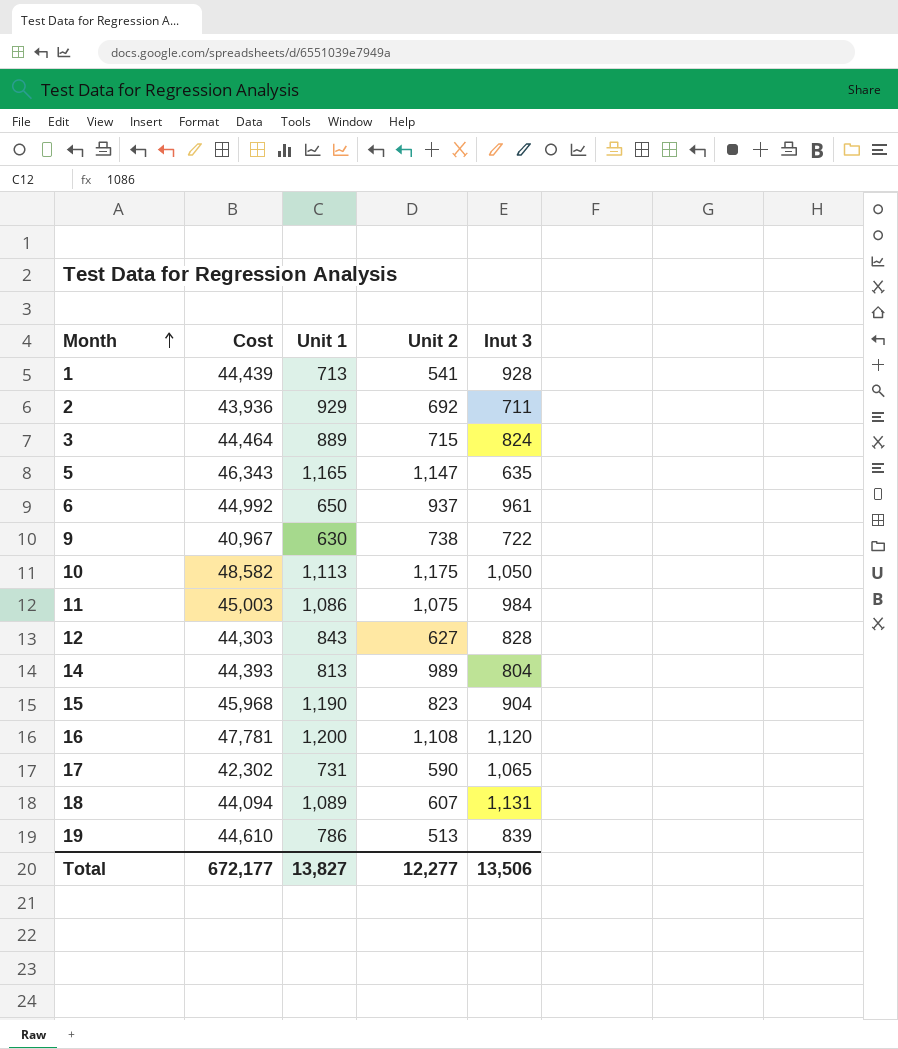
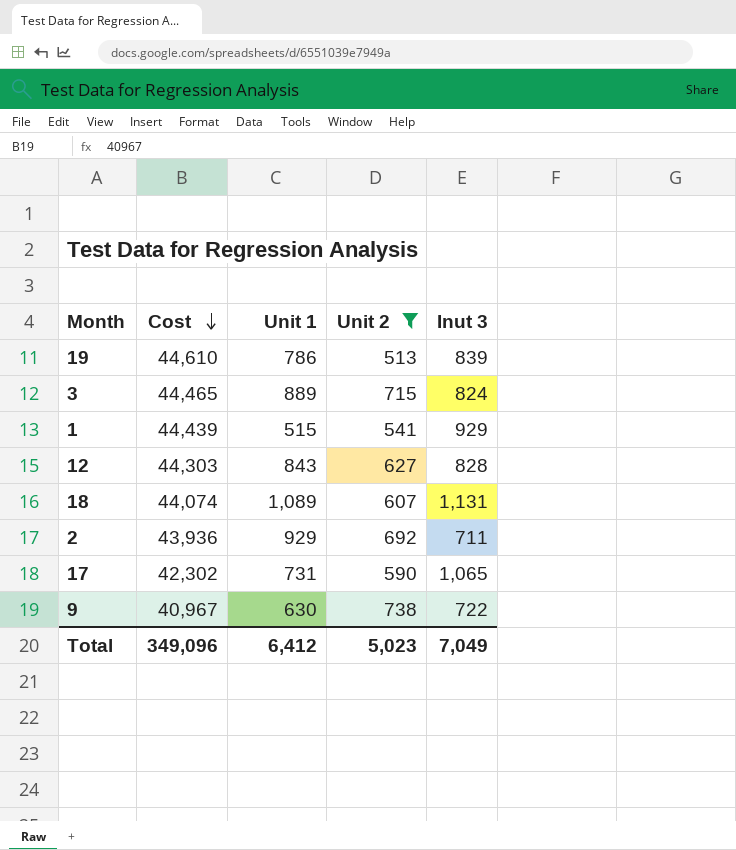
filter: none -> Unit 2 <= 738
row order: Month ascending -> Cost descending
3 | Cost: 44,464 -> 44,465
1 | Unit 1: 713 -> 515
1 | Inut 3: 928 -> 929
18 | Cost: 44,094 -> 44,074
Total | Cost: 672,177 -> 349,096
Total | Unit 1: 13,827 -> 6,412
Total | Unit 2: 12,277 -> 5,023
Total | Inut 3: 13,506 -> 7,049

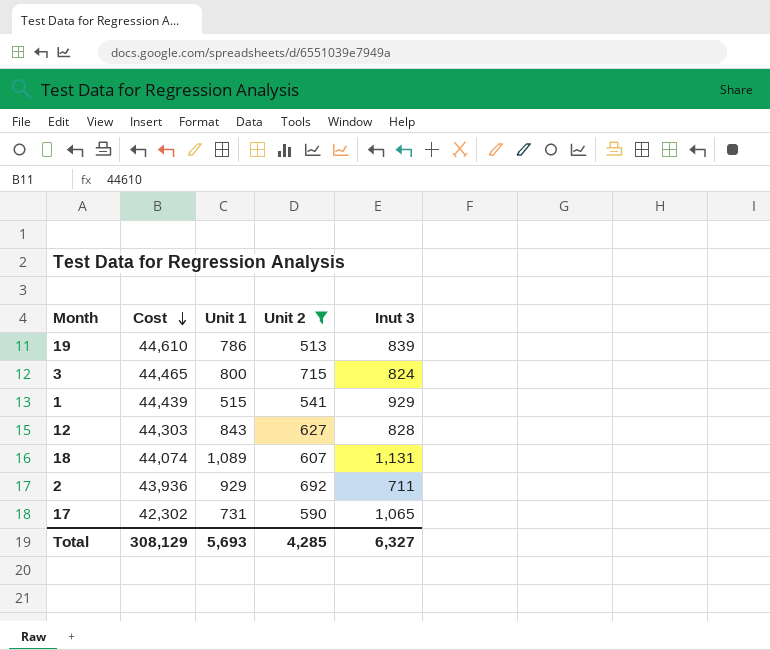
row 9: 40,967 | 630 | 738 | 722 -> none
3 | Unit 1: 889 -> 800
Total | Cost: 349,096 -> 308,129
Total | Unit 1: 6,412 -> 5,693
Total | Unit 2: 5,023 -> 4,285
Total | Inut 3: 7,049 -> 6,327

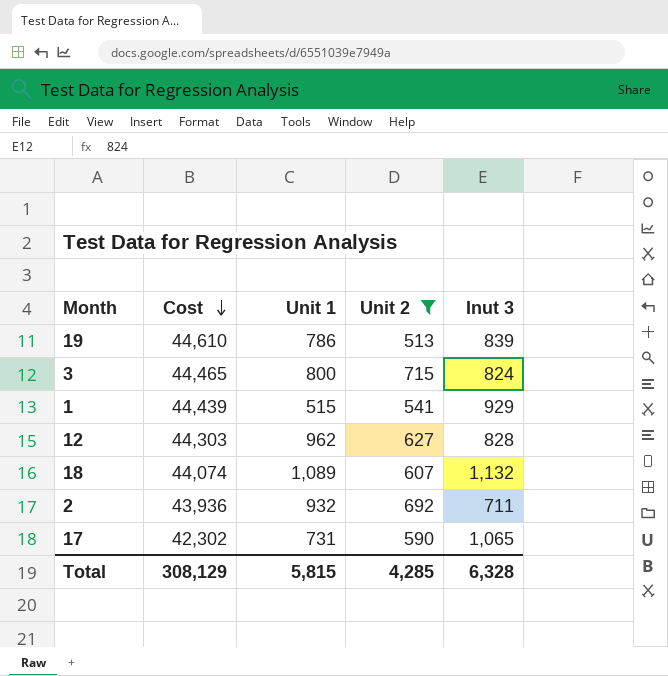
12 | Unit 1: 843 -> 962
18 | Inut 3: 1,131 -> 1,132
2 | Unit 1: 929 -> 932
Total | Unit 1: 5,693 -> 5,815
Total | Inut 3: 6,327 -> 6,328

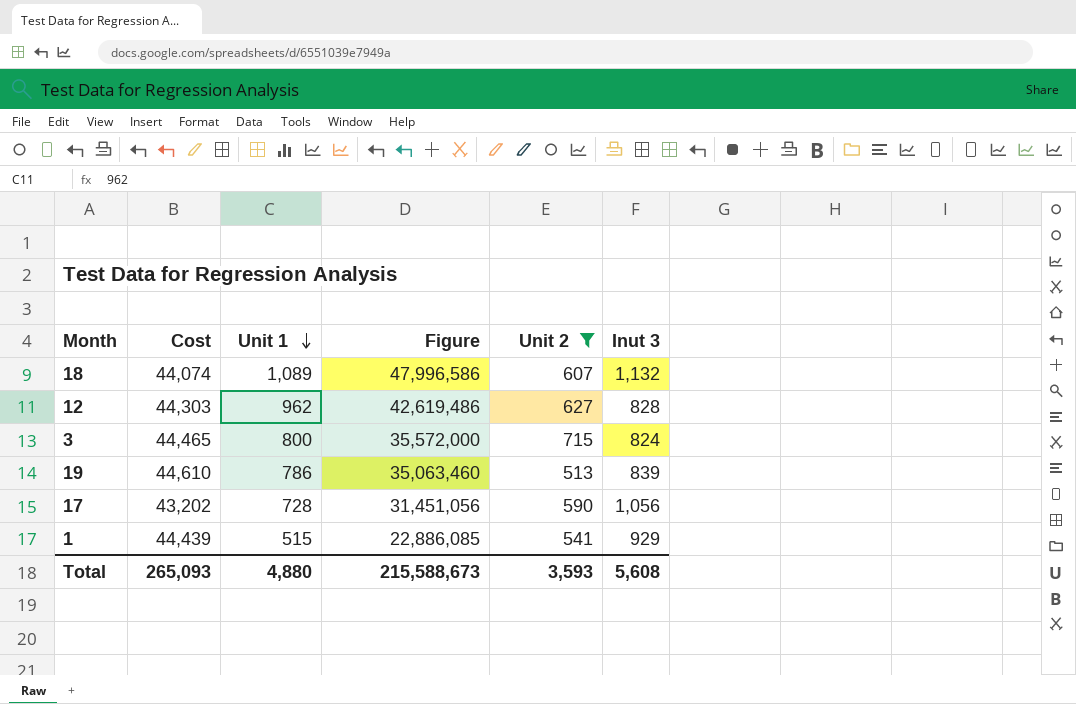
row order: Cost descending -> Unit 1 descending
column Figure | formula: none -> [Cost] * [Unit 1]
row 2: 43,936 | 932 | 692 | 711 -> none
17 | Cost: 42,302 -> 43,202
17 | Unit 1: 731 -> 728
17 | Inut 3: 1,065 -> 1,056
Total | Cost: 308,129 -> 265,093
Total | Unit 1: 5,815 -> 4,880
Total | Unit 2: 4,285 -> 3,593
Total | Inut 3: 6,328 -> 5,608

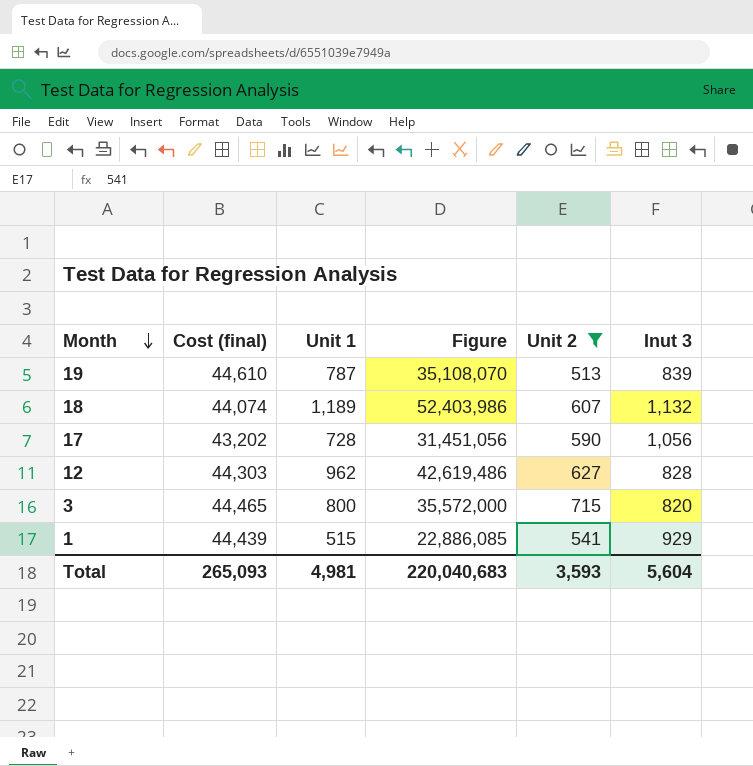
row order: Unit 1 descending -> Month descending
column name: Cost -> Cost (final)
19 | Unit 1: 786 -> 787
19 | Figure: 35,063,460 -> 35,108,070
18 | Unit 1: 1,089 -> 1,189
18 | Figure: 47,996,586 -> 52,403,986
3 | Inut 3: 824 -> 820
Total | Unit 1: 4,880 -> 4,981
Total | Figure: 215,588,673 -> 220,040,683
Total | Inut 3: 5,608 -> 5,604

